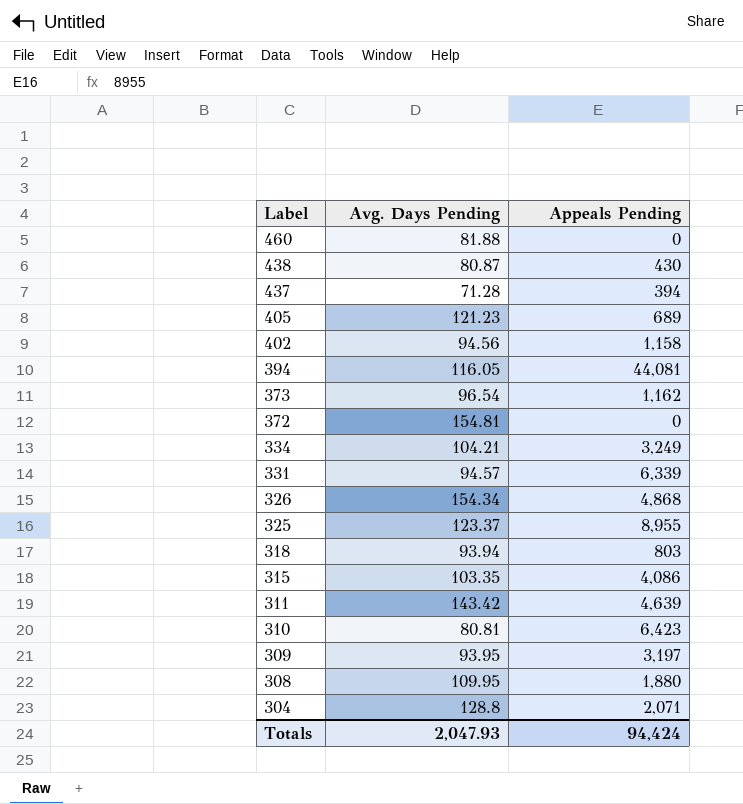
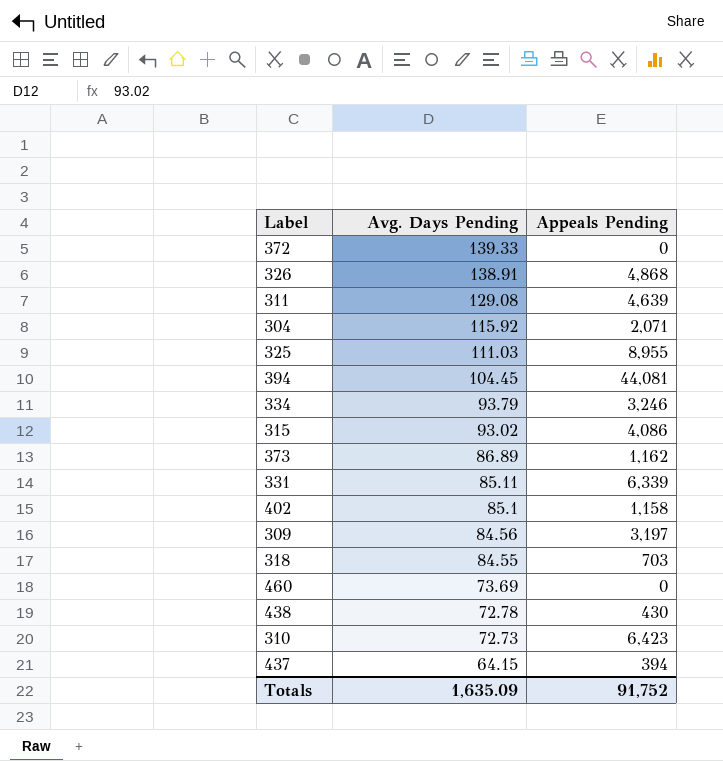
row order: Label descending -> Avg. Days Pending descending
row 405: 121.23 | 689 -> none
row 308: 109.95 | 1,880 -> none
372 | Avg. Days Pending: 154.81 -> 139.33
326 | Avg. Days Pending: 154.34 -> 138.91
311 | Avg. Days Pending: 143.42 -> 129.08
304 | Avg. Days Pending: 128.8 -> 115.92
325 | Avg. Days Pending: 123.37 -> 111.03
394 | Avg. Days Pending: 116.05 -> 104.45
334 | Avg. Days Pending: 104.21 -> 93.79
334 | Appeals Pending: 3,249 -> 3,246
315 | Avg. Days Pending: 103.35 -> 93.02
373 | Avg. Days Pending: 96.54 -> 86.89
331 | Avg. Days Pending: 94.57 -> 85.11
402 | Avg. Days Pending: 94.56 -> 85.1
309 | Avg. Days Pending: 93.95 -> 84.56
318 | Avg. Days Pending: 93.94 -> 84.55
318 | Appeals Pending: 803 -> 703
460 | Avg. Days Pending: 81.88 -> 73.69
438 | Avg. Days Pending: 80.87 -> 72.78
310 | Avg. Days Pending: 80.81 -> 72.73
437 | Avg. Days Pending: 71.28 -> 64.15
Totals | Avg. Days Pending: 2,047.93 -> 1,635.09
Totals | Appeals Pending: 94,424 -> 91,752

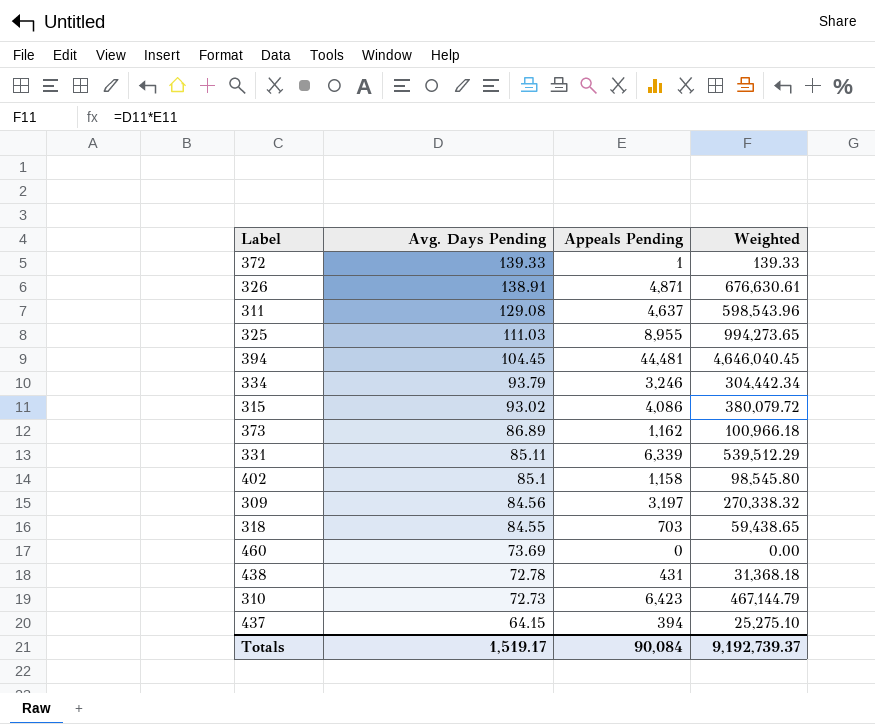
column Weighted | formula: none -> [Avg. Days Pending] * [Appeals Pending]
row 304: 115.92 | 2,071 -> none
372 | Appeals Pending: 0 -> 1
326 | Appeals Pending: 4,868 -> 4,871
311 | Appeals Pending: 4,639 -> 4,637
394 | Appeals Pending: 44,081 -> 44,481
438 | Appeals Pending: 430 -> 431
Totals | Avg. Days Pending: 1,635.09 -> 1,519.17
Totals | Appeals Pending: 91,752 -> 90,084

